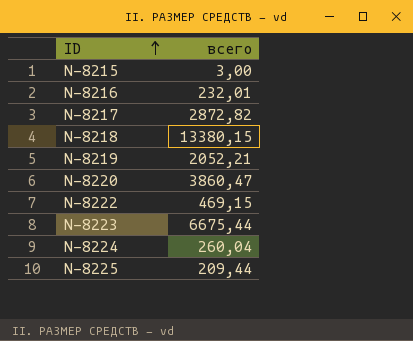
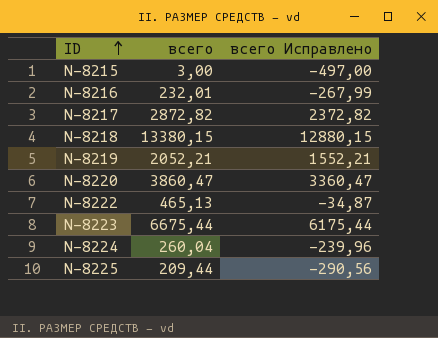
column всего Исправлено | formula: none -> [всего] - 500
N-8222 | всего: 469,15 -> 465,13

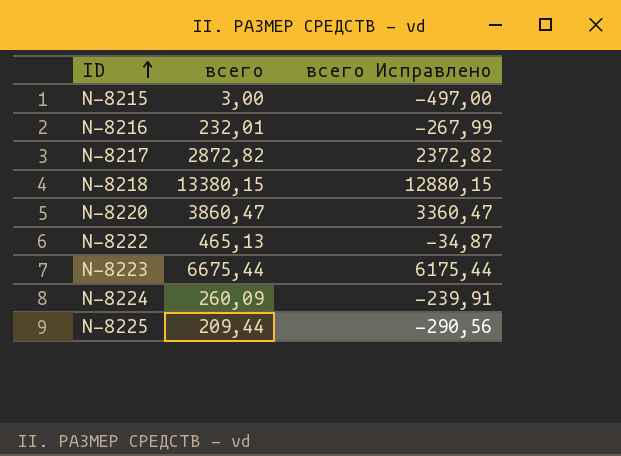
row N-8219: 2052,21 | 1552,21 -> none
N-8224 | всего: 260,04 -> 260,09
N-8224 | всего Исправлено: -239,96 -> -239,91

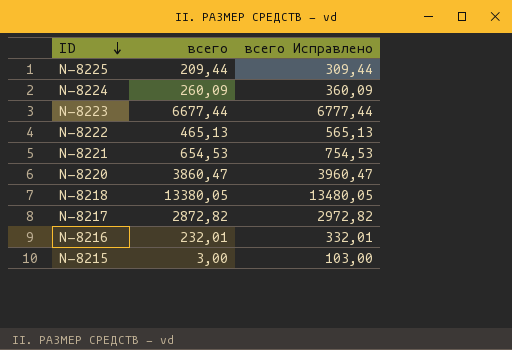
row order: ID ascending -> ID descending
column всего Исправлено | formula: [всего] - 500 -> [всего] + 100
N-8223 | всего: 6675,44 -> 6677,44
row N-8221: none -> 654,53 | 754,53
N-8218 | всего: 13380,15 -> 13380,05

